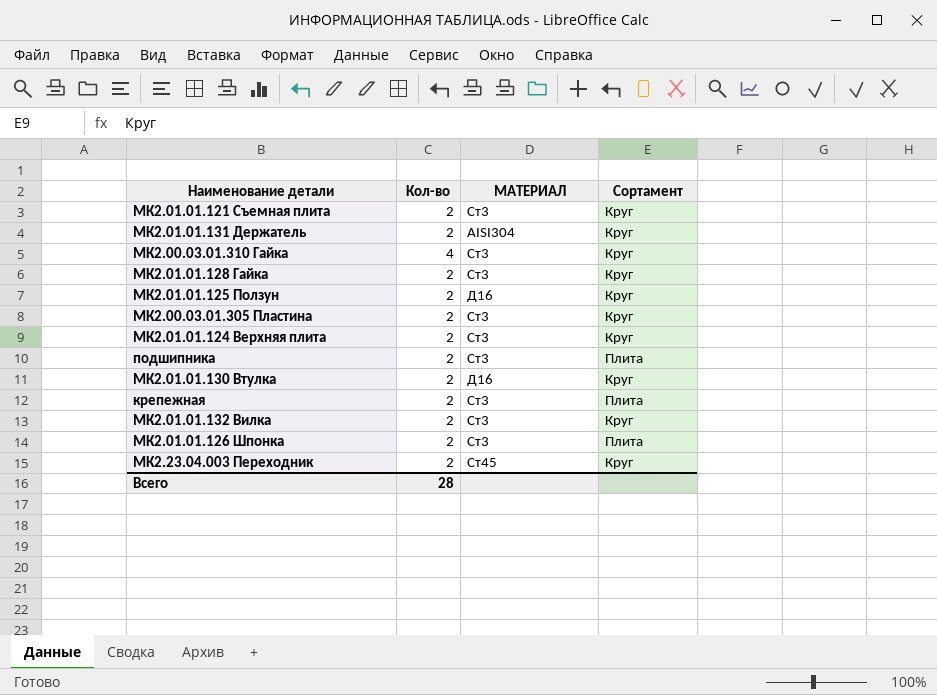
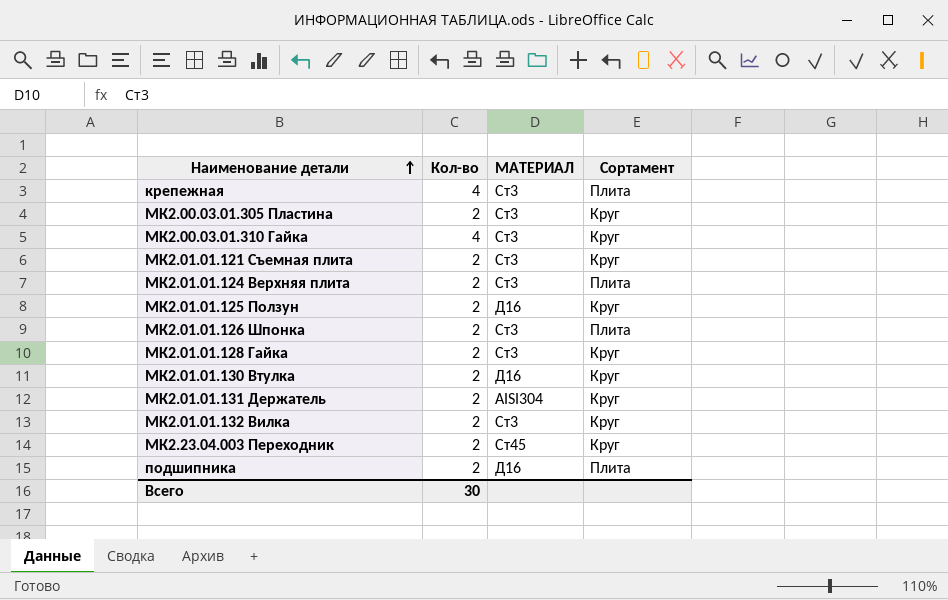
row order: none -> Наименование детали ascending
крепежная | Кол-во: 2 -> 4
МК2.01.01.124 Верхняя плита | Сортамент: Круг -> Плита
подшипника | МАТЕРИАЛ: Ст3 -> Д16
Всего | Кол-во: 28 -> 30

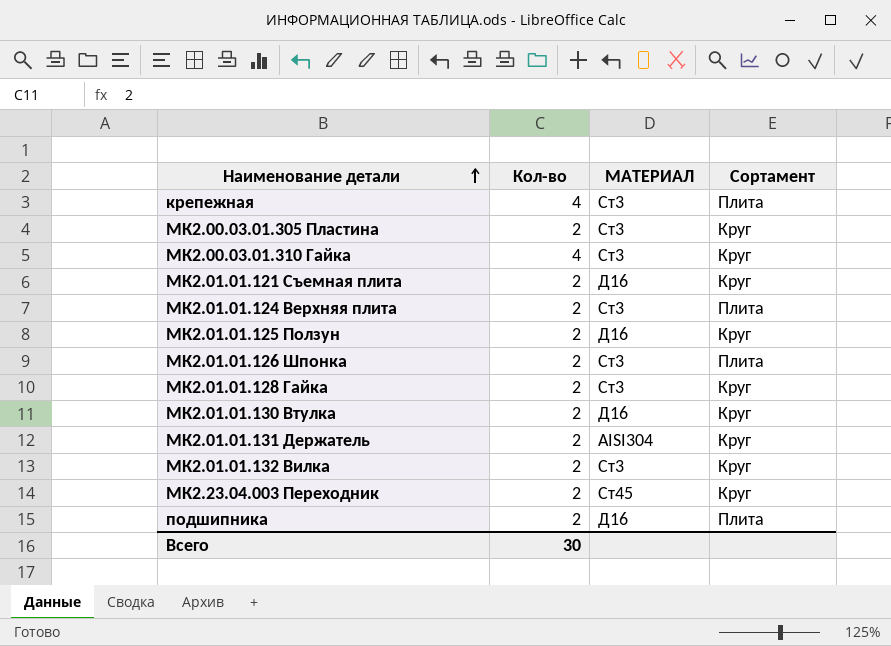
МК2.01.01.121 Съемная плита | МАТЕРИАЛ: Ст3 -> Д16

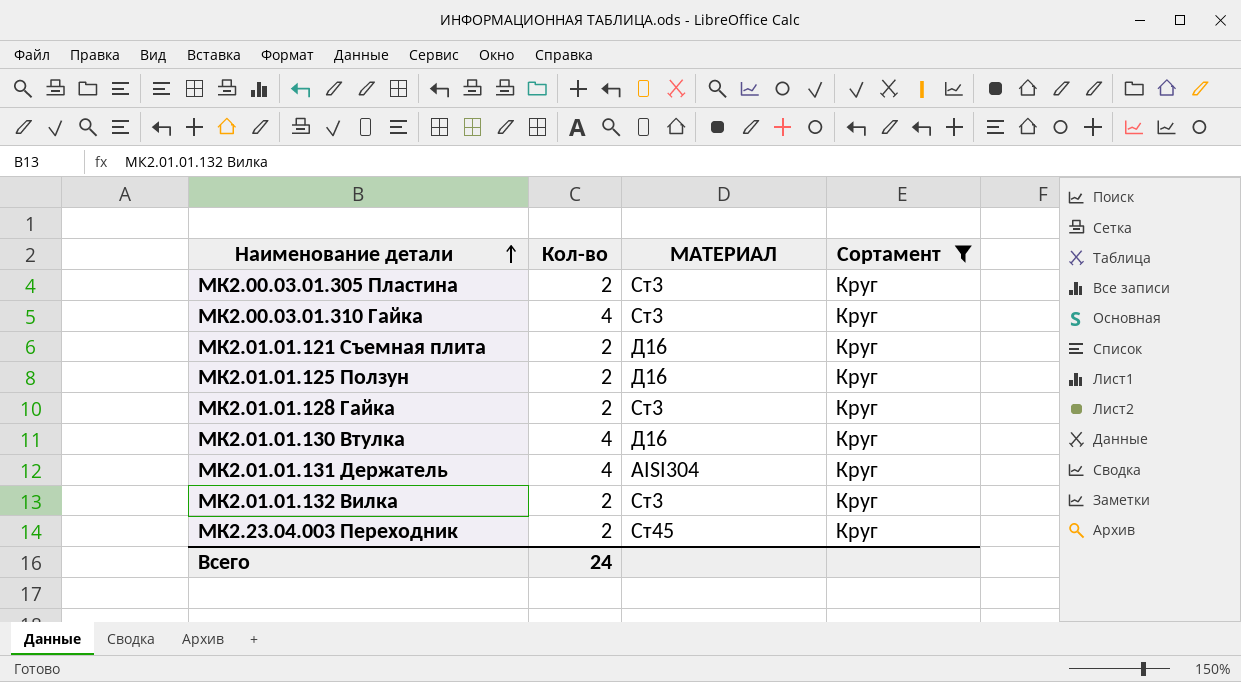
filter: none -> Сортамент = Круг
МК2.01.01.130 Втулка | Кол-во: 2 -> 4
МК2.01.01.131 Держатель | Кол-во: 2 -> 4
Всего | Кол-во: 30 -> 24

